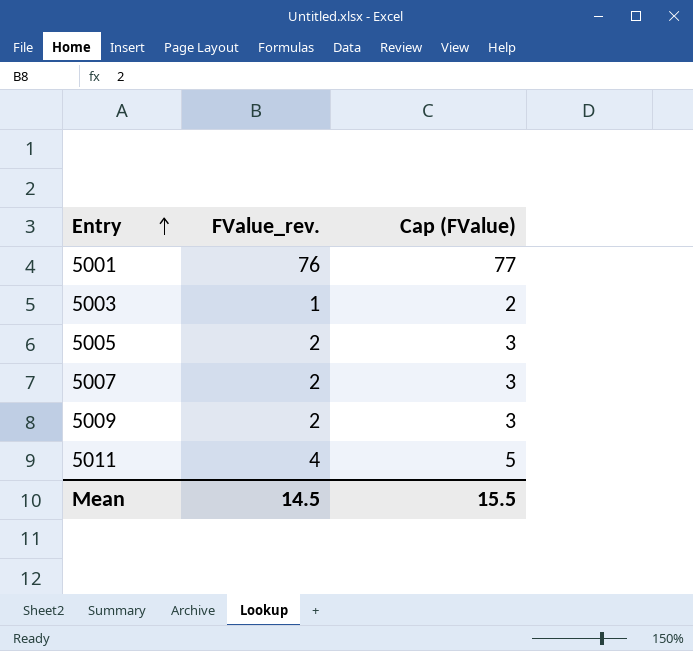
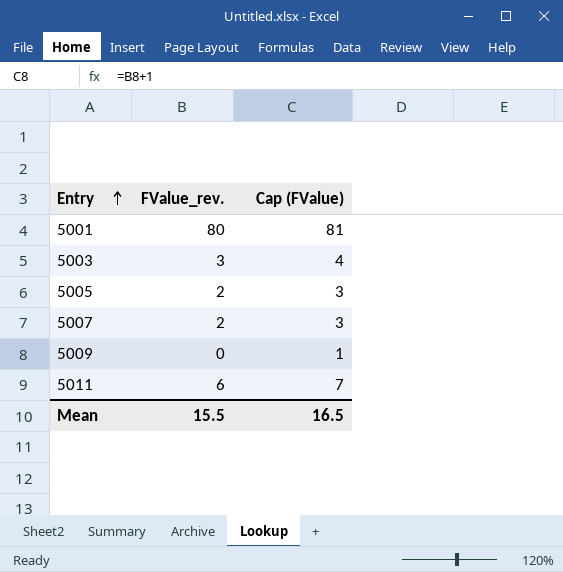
5001 | FValue_rev.: 76 -> 80
5001 | Cap (FValue): 77 -> 81
5003 | FValue_rev.: 1 -> 3
5003 | Cap (FValue): 2 -> 4
5009 | FValue_rev.: 2 -> 0
5009 | Cap (FValue): 3 -> 1
5011 | FValue_rev.: 4 -> 6
5011 | Cap (FValue): 5 -> 7
Mean | FValue_rev.: 14.5 -> 15.5
Mean | Cap (FValue): 15.5 -> 16.5

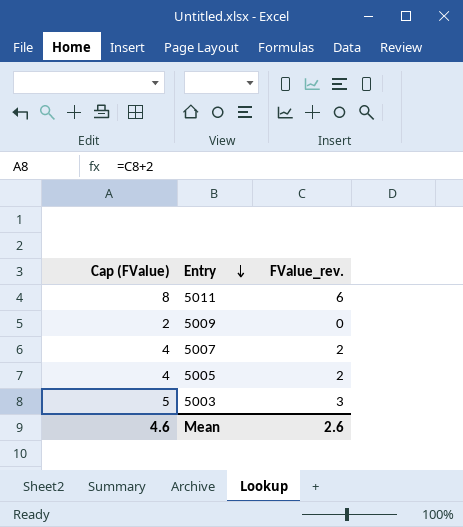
row order: Entry ascending -> Entry descending
column Cap (FValue) | formula: [FValue_rev.] + 1 -> [FValue_rev.] + 2
column Cap (FValue) | position: 3 -> 1
row 5001: 80 | 81 -> none
Mean | Cap (FValue): 16.5 -> 4.6
Mean | FValue_rev.: 15.5 -> 2.6

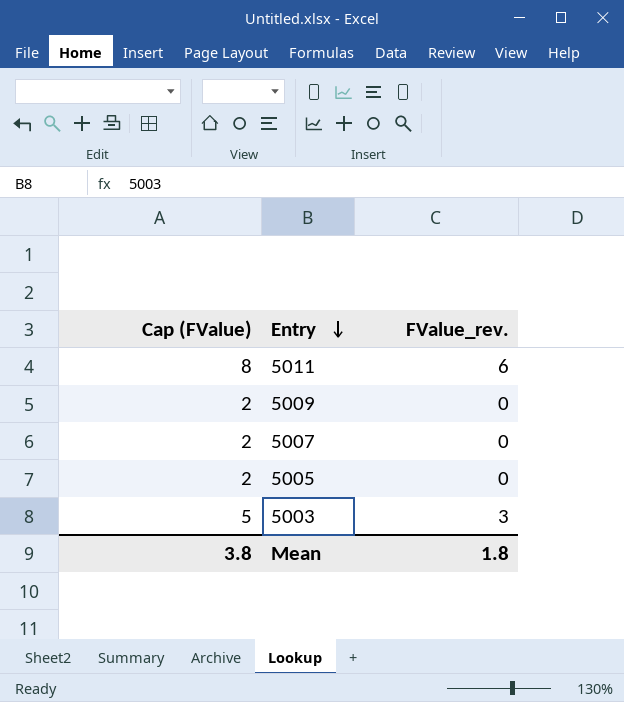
5007 | Cap (FValue): 4 -> 2
5007 | FValue_rev.: 2 -> 0
5005 | Cap (FValue): 4 -> 2
5005 | FValue_rev.: 2 -> 0
Mean | Cap (FValue): 4.6 -> 3.8
Mean | FValue_rev.: 2.6 -> 1.8

